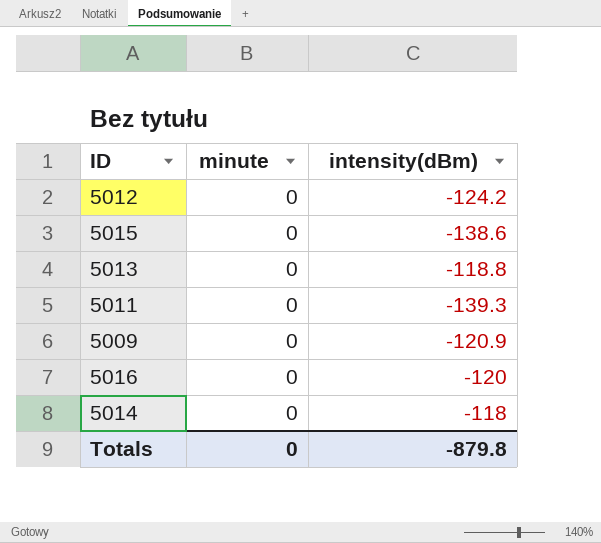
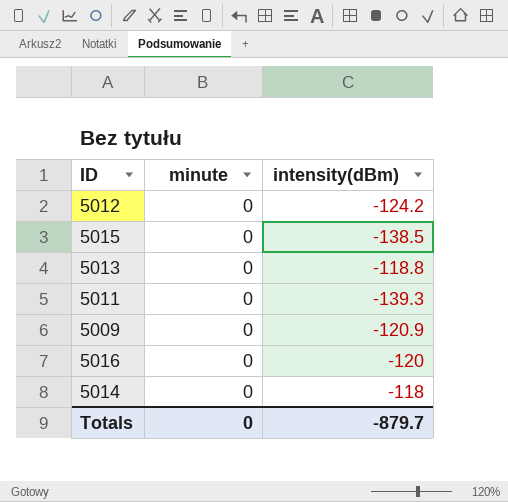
5015 | intensity(dBm): -138.6 -> -138.5
Totals | intensity(dBm): -879.8 -> -879.7

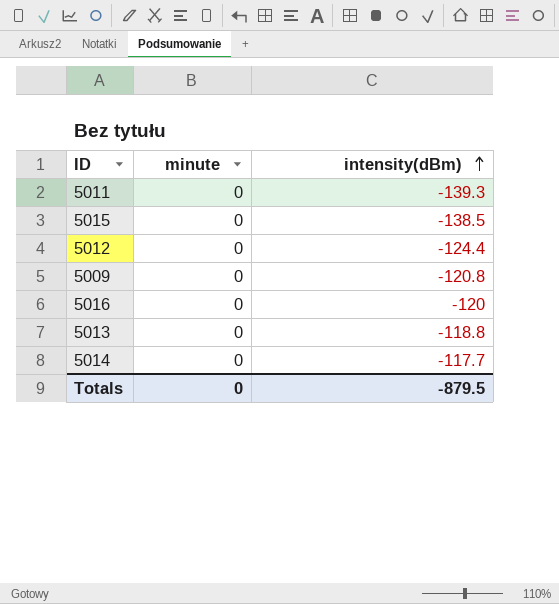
row order: none -> intensity(dBm) ascending
5012 | intensity(dBm): -124.2 -> -124.4
5009 | intensity(dBm): -120.9 -> -120.8
5014 | intensity(dBm): -118 -> -117.7
Totals | intensity(dBm): -879.7 -> -879.5

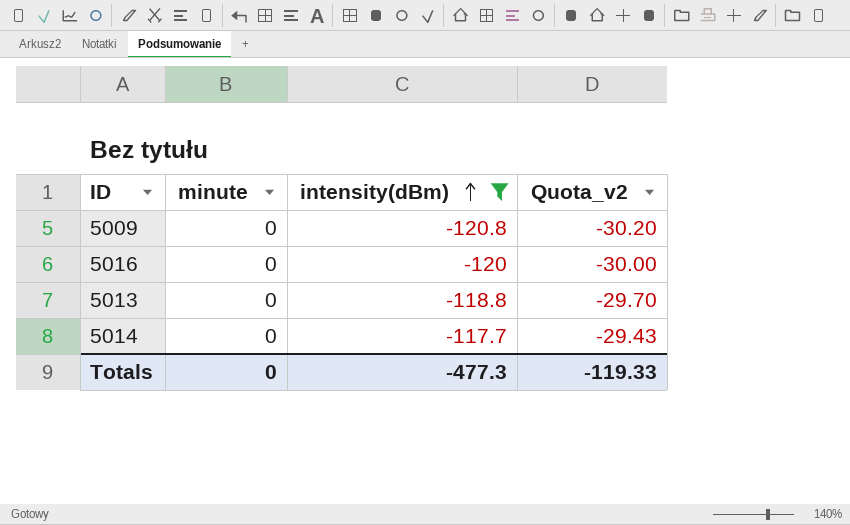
filter: none -> intensity(dBm) >= -120.8
column Quota_v2 | formula: none -> [intensity(dBm)] * 0.25
Totals | intensity(dBm): -879.5 -> -477.3

